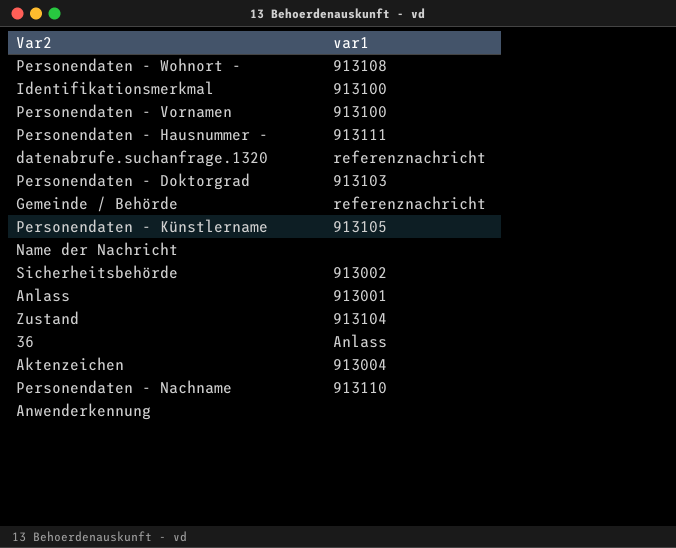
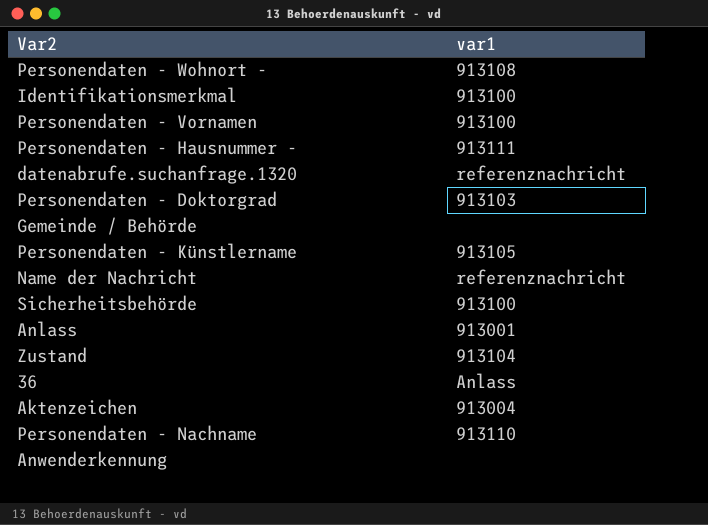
Gemeinde / Behörde | var1: referenznachricht -> none
Name der Nachricht | var1: none -> referenznachricht
Sicherheitsbehörde | var1: 913002 -> 913100

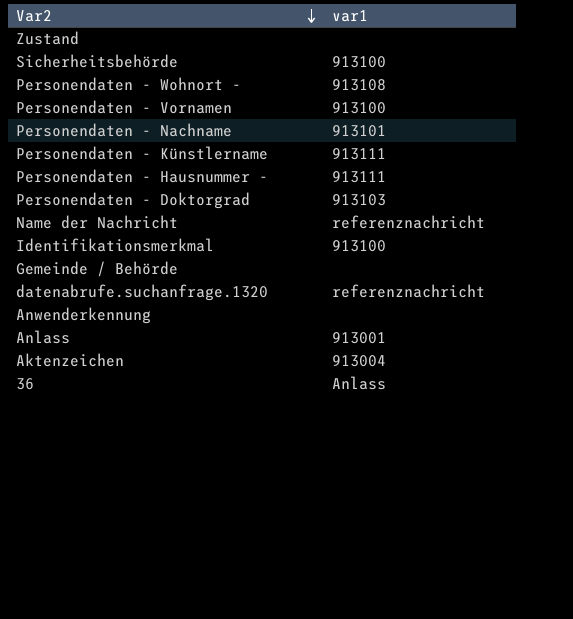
row order: none -> Var2 descending
Zustand | var1: 913104 -> none
Personendaten - Nachname | var1: 913110 -> 913101
Personendaten - Künstlername | var1: 913105 -> 913111

